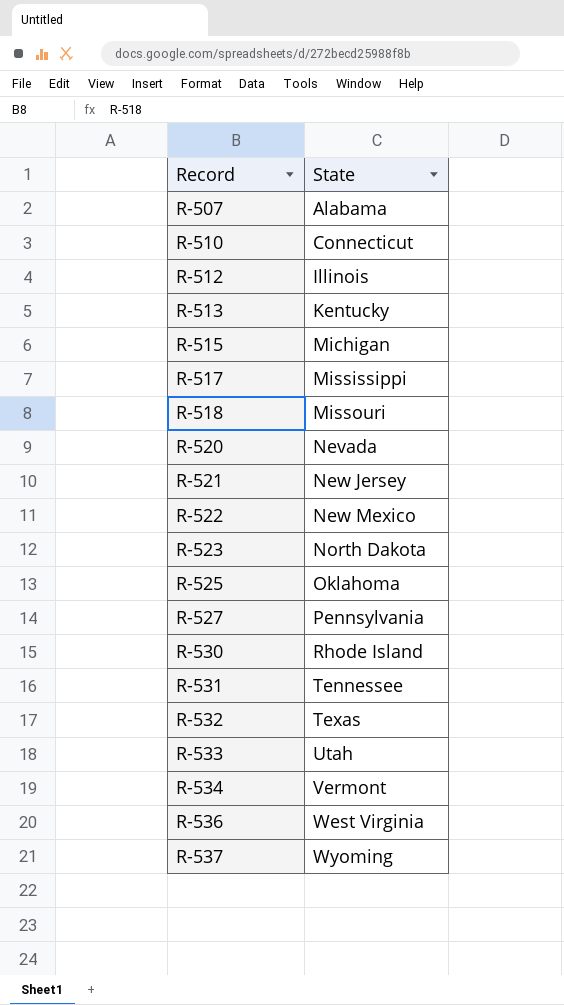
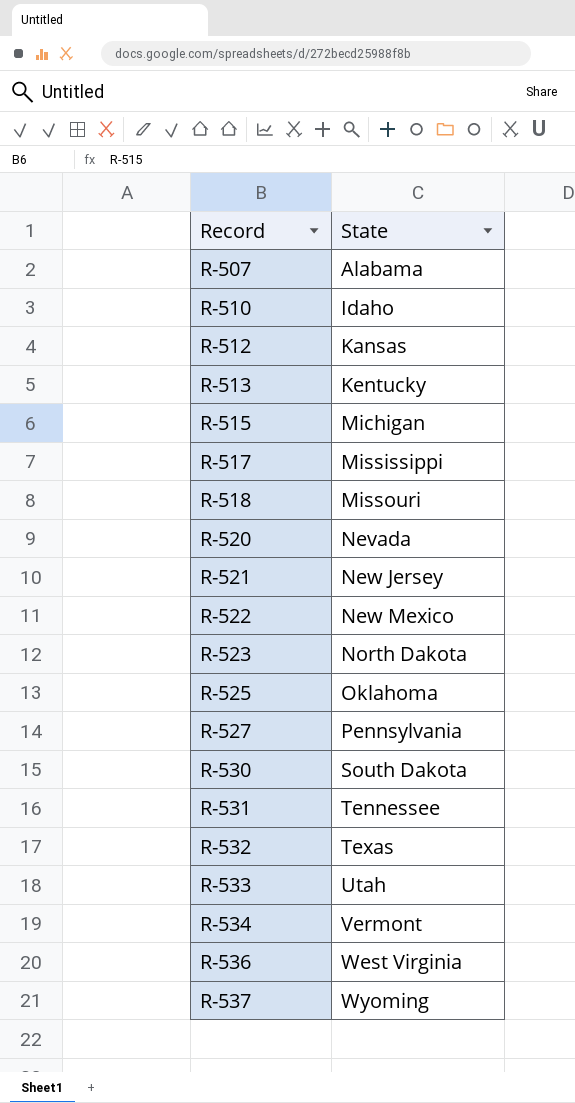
R-510 | State: Connecticut -> Idaho
R-512 | State: Illinois -> Kansas
R-530 | State: Rhode Island -> South Dakota

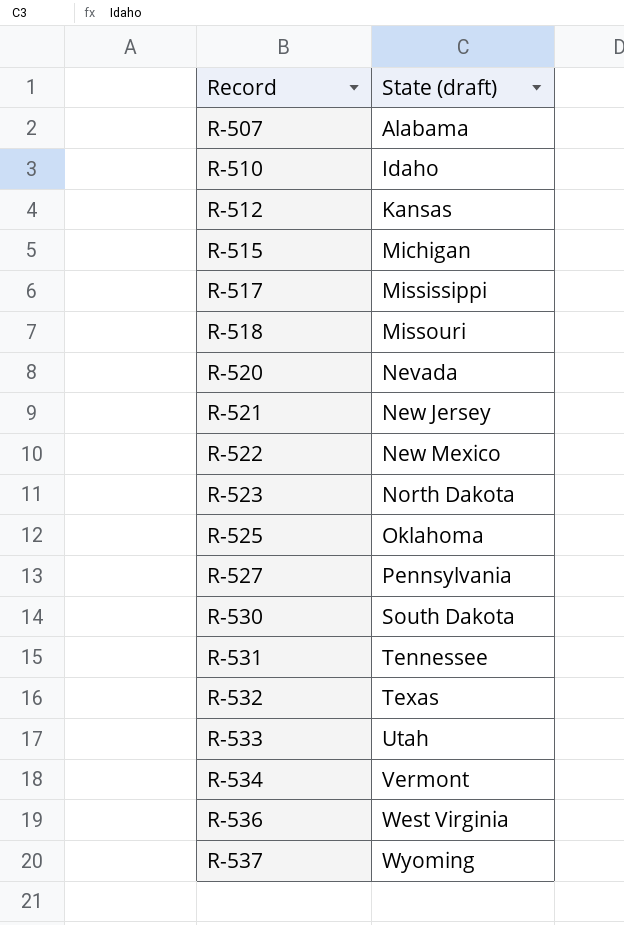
column name: State -> State (draft)
row R-513: Kentucky -> none

